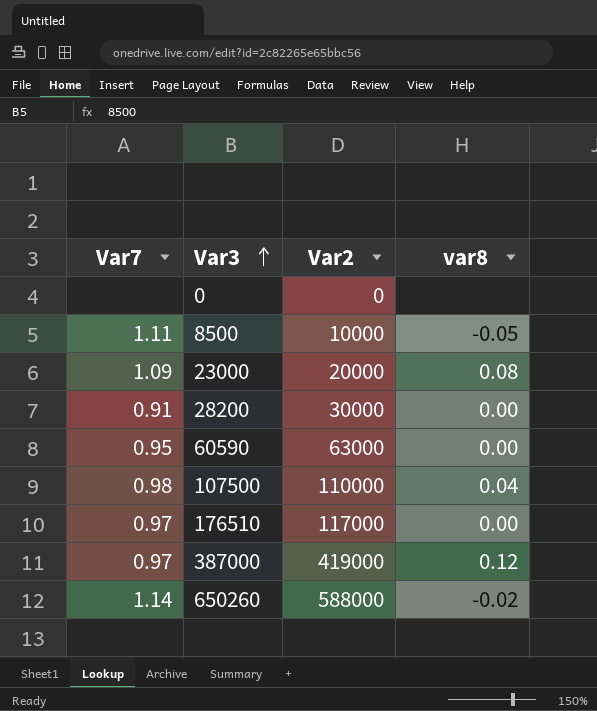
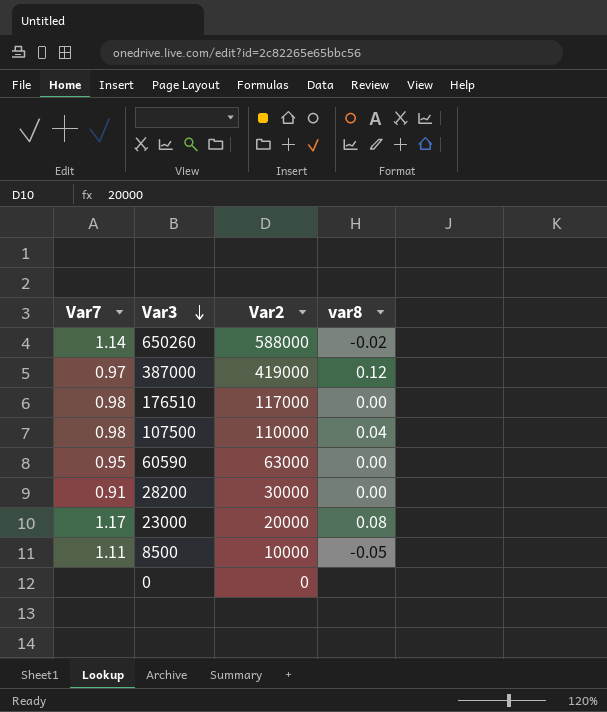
row order: Var3 ascending -> Var3 descending
176510 | Var7: 0.97 -> 0.98
23000 | Var7: 1.09 -> 1.17

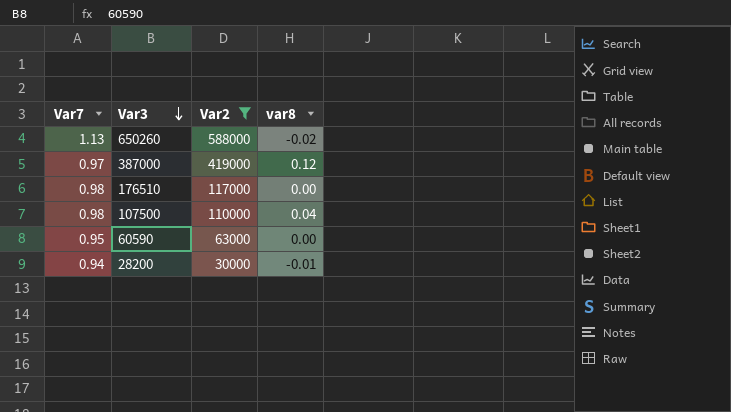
filter: none -> Var2 >= 30000
650260 | Var7: 1.14 -> 1.13
28200 | Var7: 0.91 -> 0.94
28200 | var8: 0.00 -> -0.01

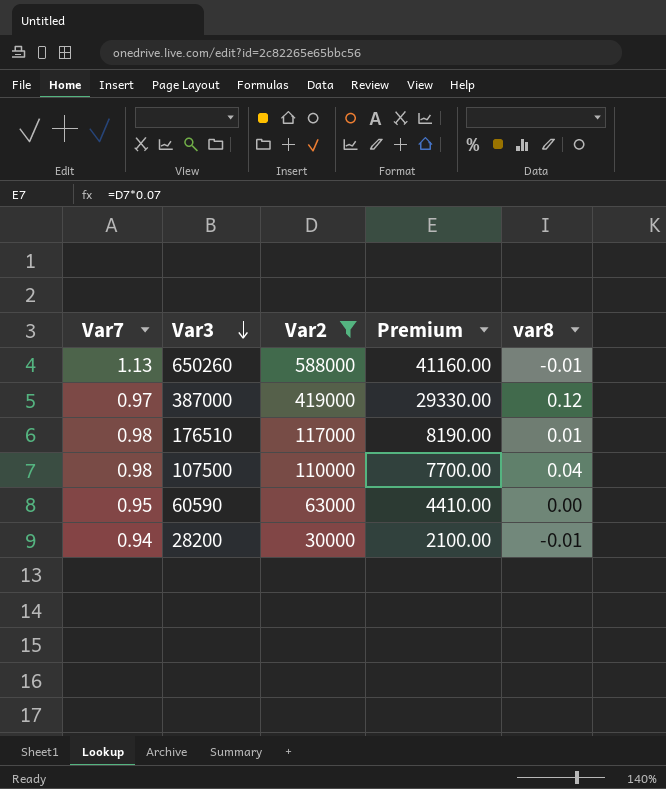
column Premium | formula: none -> [Var2] * 0.07
650260 | var8: -0.02 -> -0.01
176510 | var8: 0.00 -> 0.01

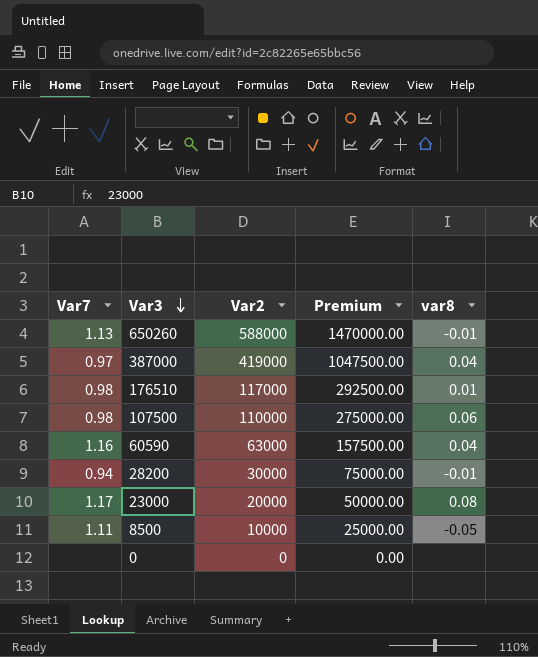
filter: Var2 >= 30000 -> none
column Premium | formula: [Var2] * 0.07 -> [Var2] * 2.5
387000 | var8: 0.12 -> 0.04
107500 | var8: 0.04 -> 0.06
60590 | Var7: 0.95 -> 1.16
60590 | var8: 0.00 -> 0.04

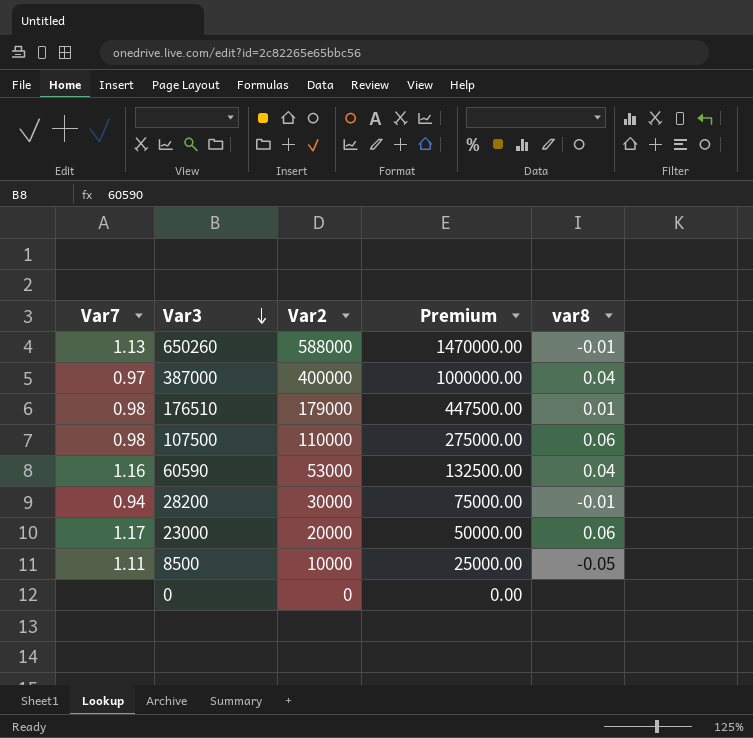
387000 | Var2: 419000 -> 400000
387000 | Premium: 1047500.00 -> 1000000.00
176510 | Var2: 117000 -> 179000
176510 | Premium: 292500.00 -> 447500.00
60590 | Var2: 63000 -> 53000
60590 | Premium: 157500.00 -> 132500.00
23000 | var8: 0.08 -> 0.06

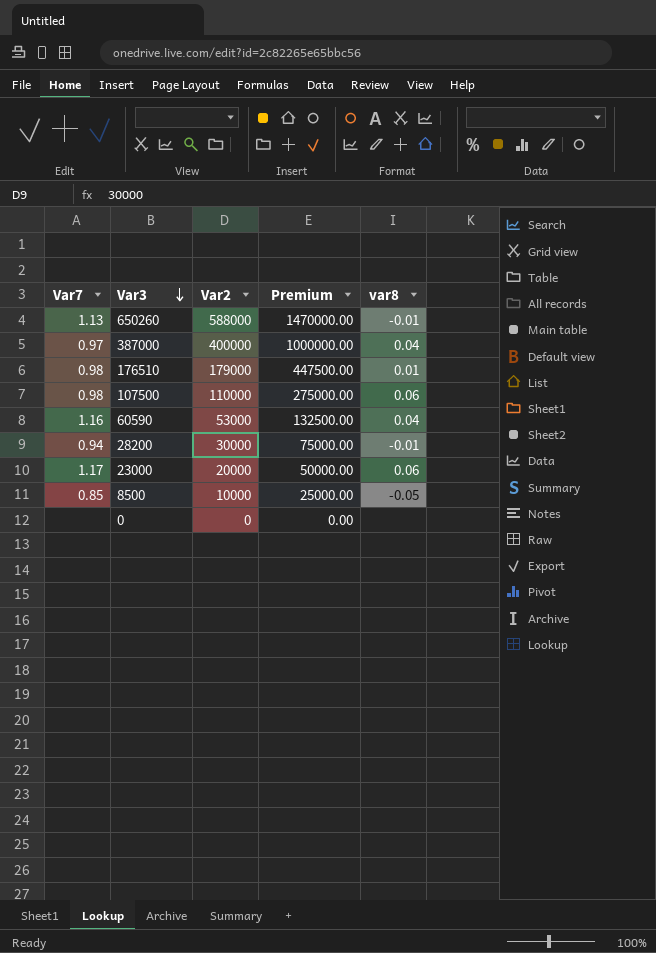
8500 | Var7: 1.11 -> 0.85

